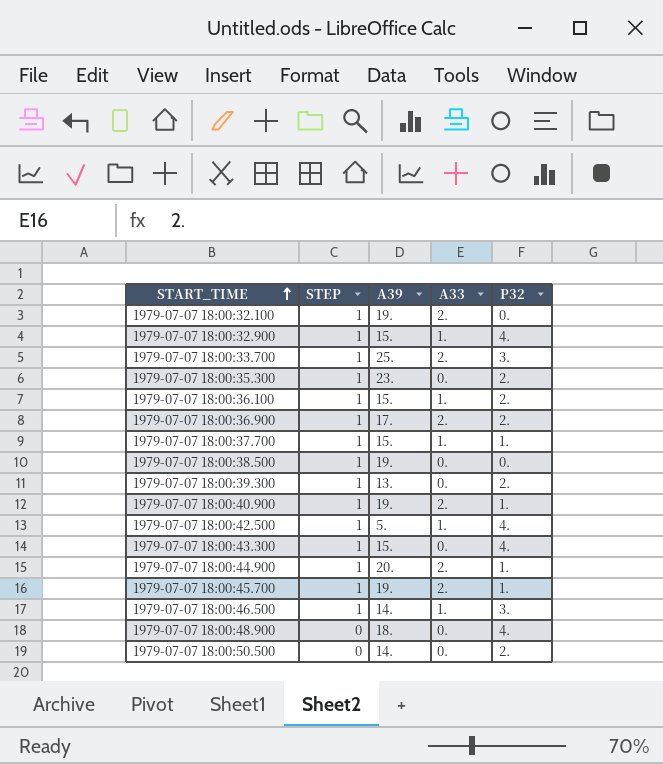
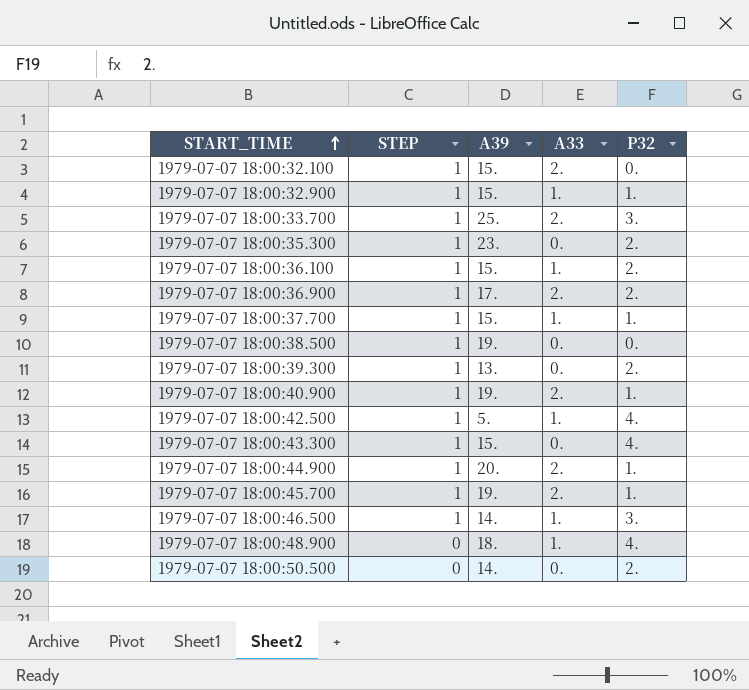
1979-07-07 18:00:32.100 | A39: 19. -> 15.
1979-07-07 18:00:32.900 | P32: 4. -> 1.
1979-07-07 18:00:48.900 | A33: 0. -> 1.

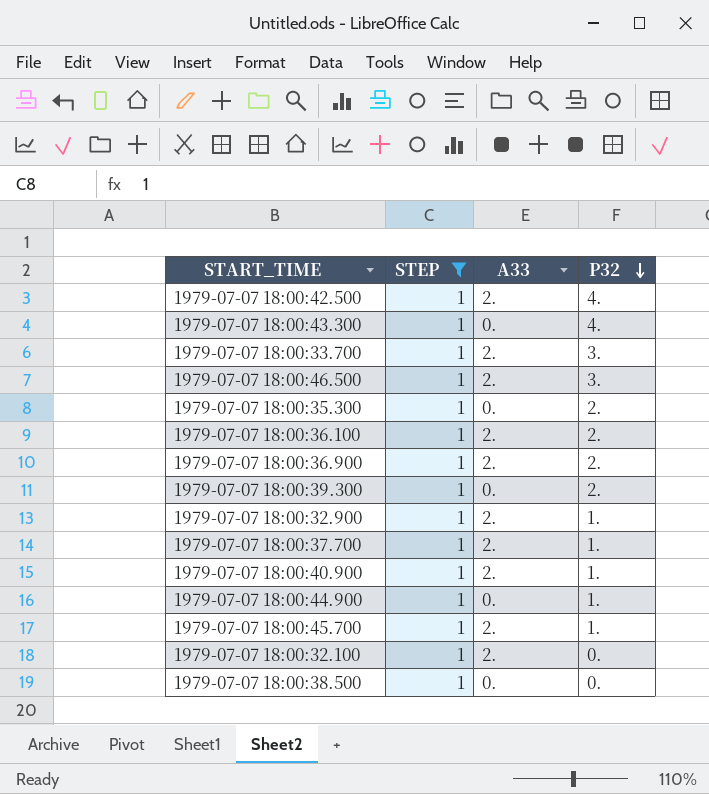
filter: none -> STEP = 1
row order: START_TIME ascending -> P32 descending
column A39 | position: 3 -> none
1979-07-07 18:00:42.500 | A33: 1. -> 2.
1979-07-07 18:00:46.500 | A33: 1. -> 2.
1979-07-07 18:00:36.100 | A33: 1. -> 2.
1979-07-07 18:00:32.900 | A33: 1. -> 2.
1979-07-07 18:00:37.700 | A33: 1. -> 2.
1979-07-07 18:00:44.900 | A33: 2. -> 0.

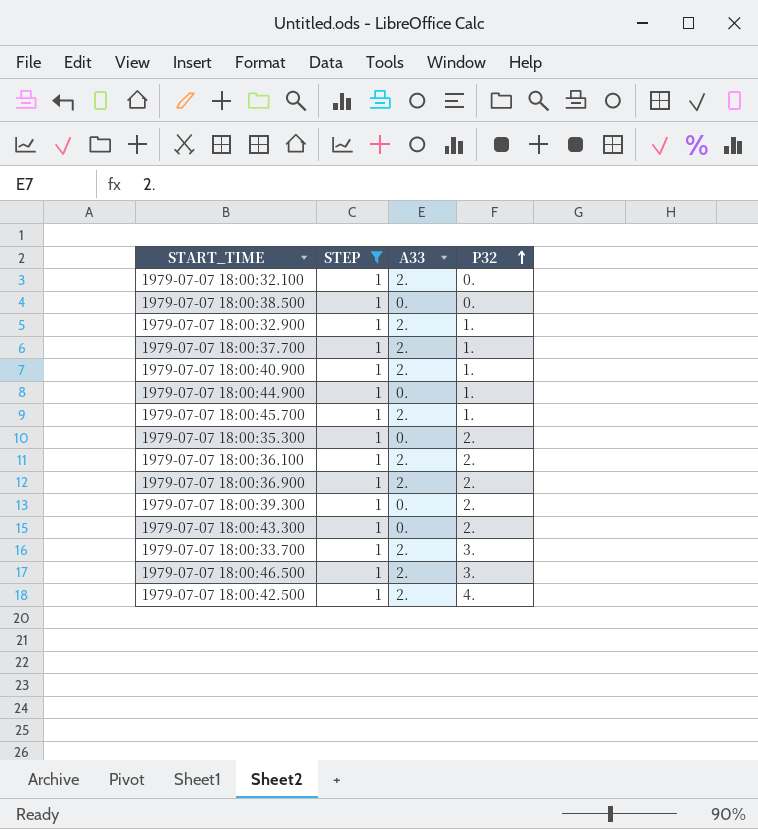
row order: P32 descending -> P32 ascending
1979-07-07 18:00:43.300 | P32: 4. -> 2.

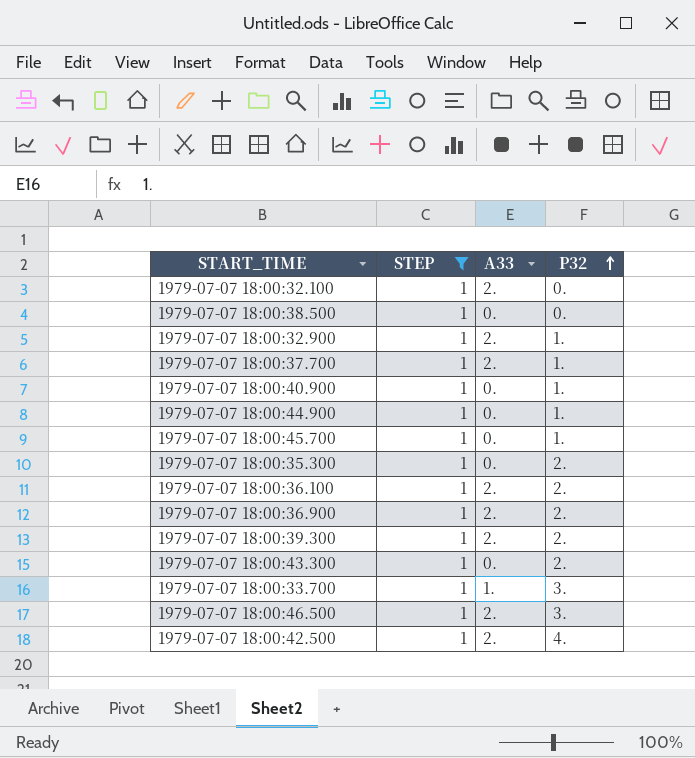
1979-07-07 18:00:40.900 | A33: 2. -> 0.
1979-07-07 18:00:45.700 | A33: 2. -> 0.
1979-07-07 18:00:39.300 | A33: 0. -> 2.
1979-07-07 18:00:33.700 | A33: 2. -> 1.

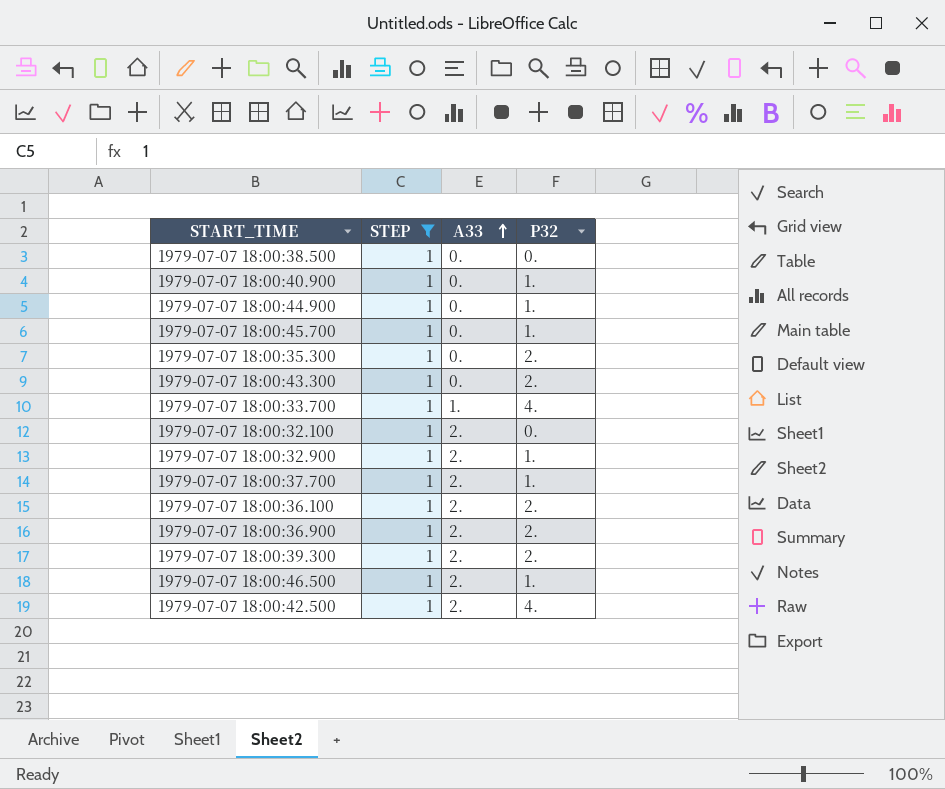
row order: P32 ascending -> A33 ascending
1979-07-07 18:00:33.700 | P32: 3. -> 4.
1979-07-07 18:00:46.500 | P32: 3. -> 1.

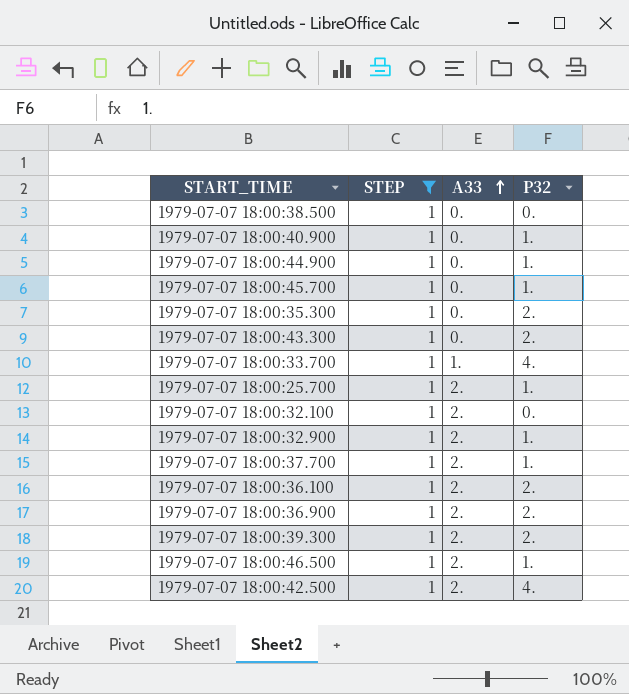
row 1979-07-07 18:00:25.700: none -> 1 | 2. | 1.

